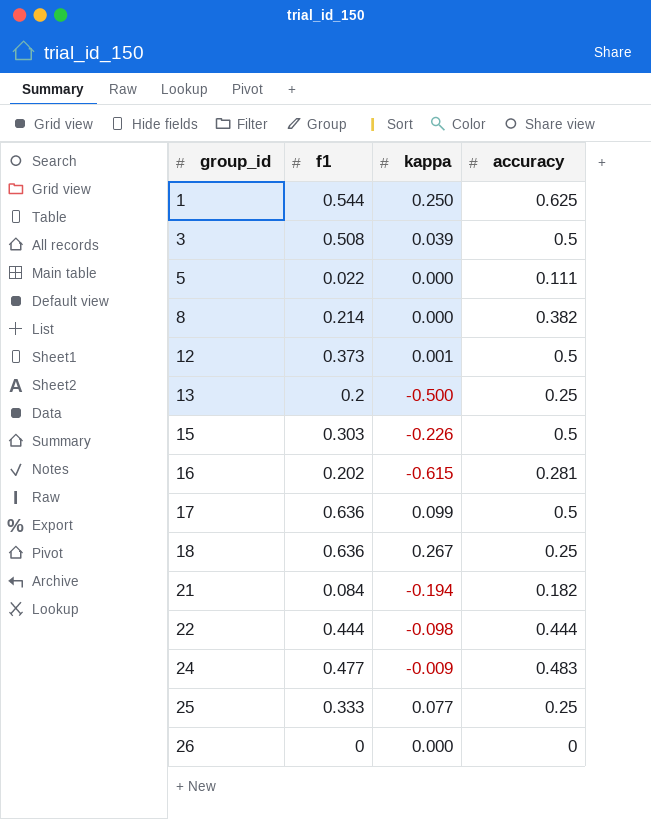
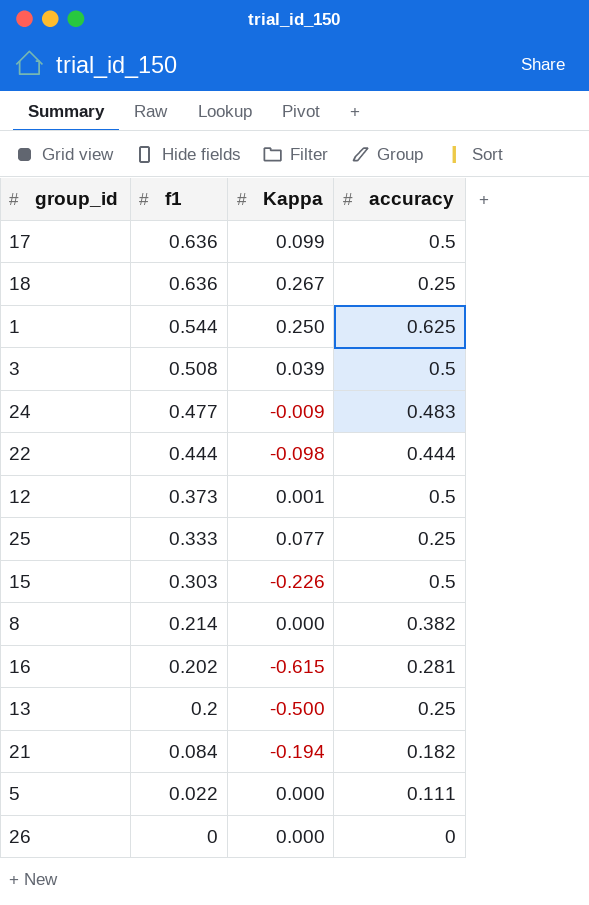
row order: group_id ascending -> f1 descending
column name: kappa -> Kappa

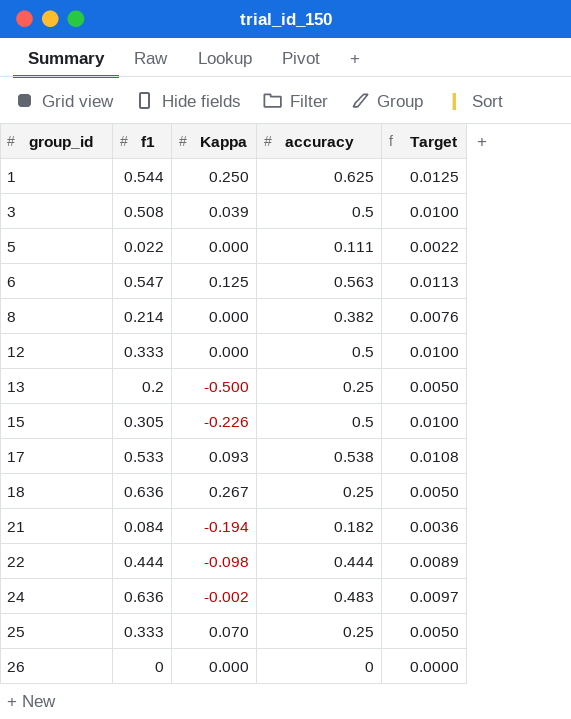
row order: f1 descending -> group_id ascending
column Target | formula: none -> [accuracy] * 0.02
row 16: 0.202 | -0.615 | 0.281 -> none
row 6: none -> 0.547 | 0.125 | 0.563 | 0.0113
12 | f1: 0.373 -> 0.333
12 | Kappa: 0.001 -> 0.000
15 | f1: 0.303 -> 0.305
17 | f1: 0.636 -> 0.533
17 | Kappa: 0.099 -> 0.093
17 | accuracy: 0.5 -> 0.538
24 | f1: 0.477 -> 0.636
24 | Kappa: -0.009 -> -0.002
25 | Kappa: 0.077 -> 0.070

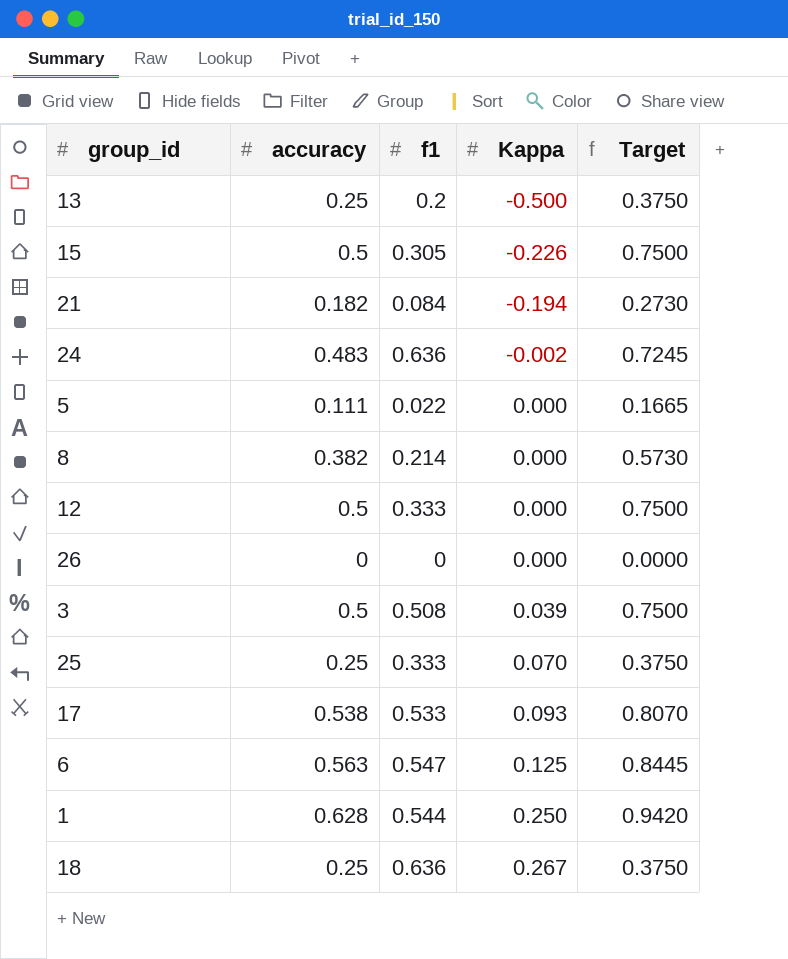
row order: group_id ascending -> Kappa ascending
column accuracy | position: 4 -> 2
column Target | formula: [accuracy] * 0.02 -> [accuracy] * 1.5
row 22: 0.444 | -0.098 | 0.444 | 0.0089 -> none
1 | accuracy: 0.625 -> 0.628

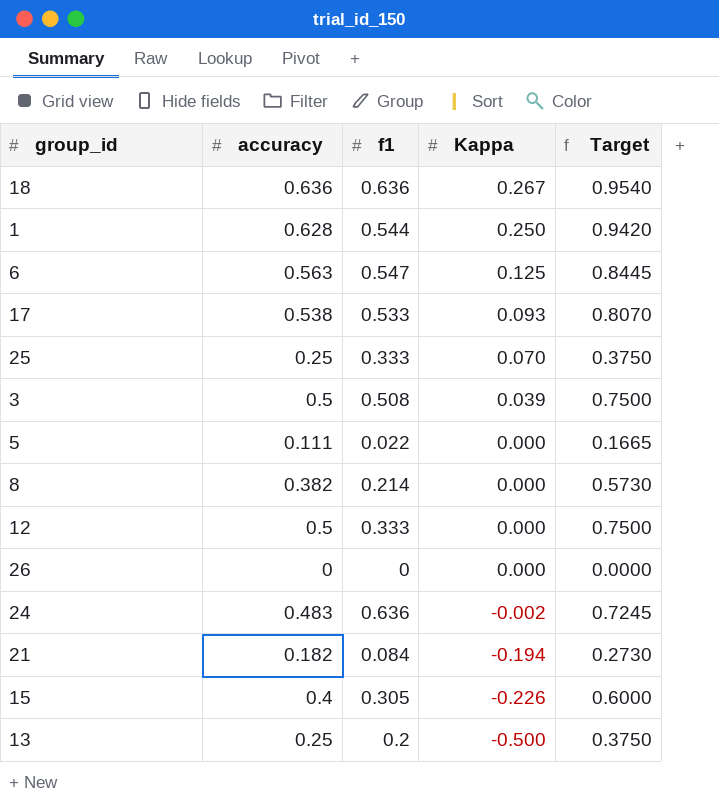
row order: Kappa ascending -> Kappa descending
18 | accuracy: 0.25 -> 0.636
18 | Target: 0.3750 -> 0.9540
15 | accuracy: 0.5 -> 0.4
15 | Target: 0.7500 -> 0.6000

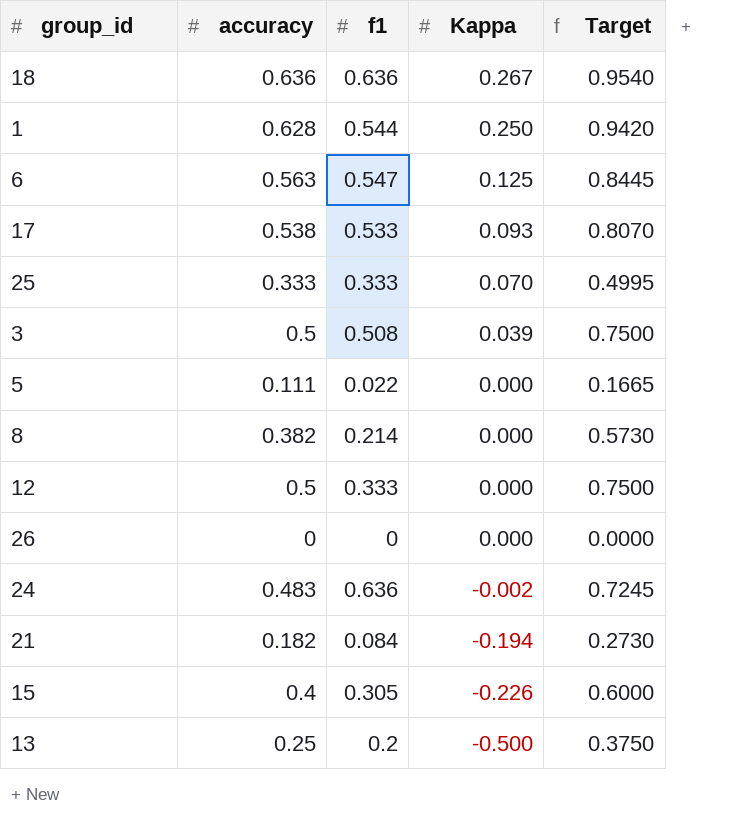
25 | accuracy: 0.25 -> 0.333
25 | Target: 0.3750 -> 0.4995

